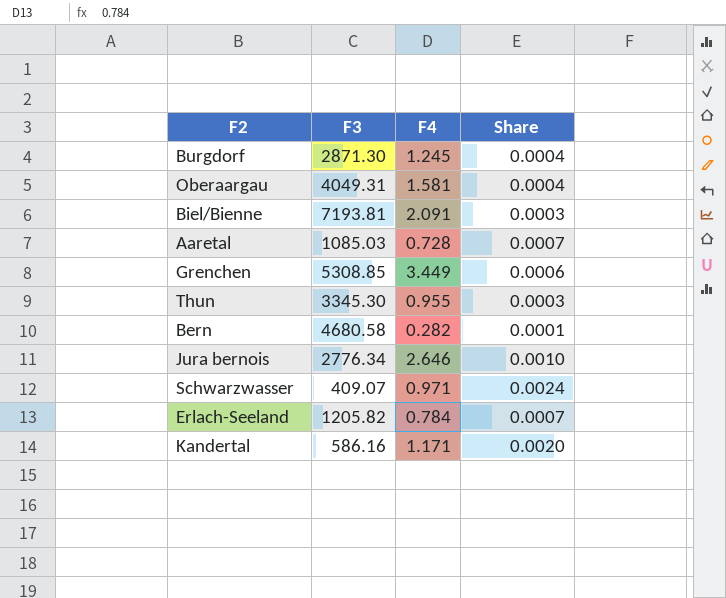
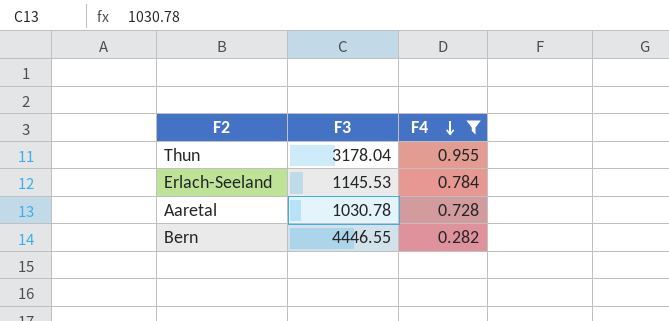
filter: none -> F4 <= 0.955
row order: none -> F4 descending
column Share | formula: [F4] / [F3] -> none
Thun | F3: 3345.30 -> 3178.04
Erlach-Seeland | F3: 1205.82 -> 1145.53
Aaretal | F3: 1085.03 -> 1030.78
Bern | F3: 4680.58 -> 4446.55

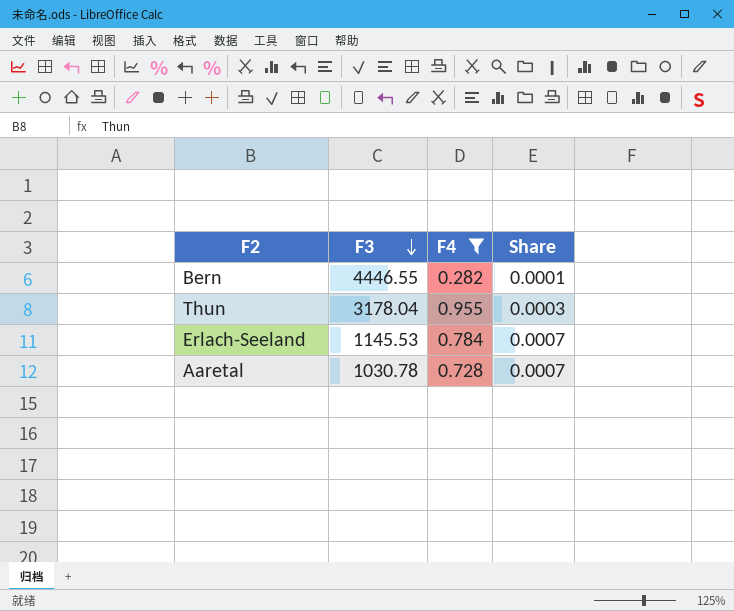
row order: F4 descending -> F3 descending
column Share | formula: none -> [F4] / [F3]

